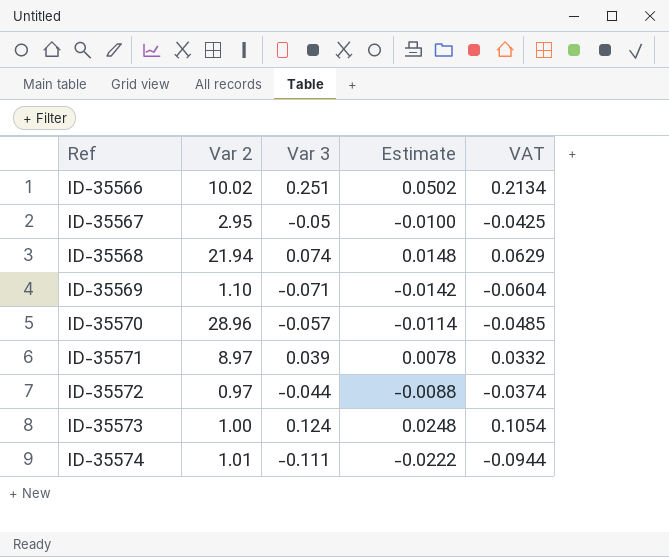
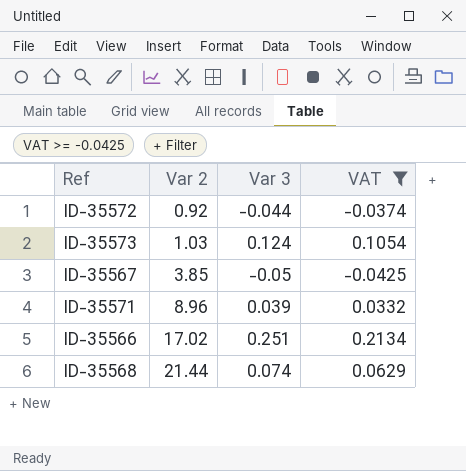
filter: none -> VAT >= -0.0425
row order: Ref ascending -> Var 2 ascending
column Estimate | formula: [Var 3] * 0.2 -> none
ID-35572 | Var 2: 0.97 -> 0.92
ID-35573 | Var 2: 1.00 -> 1.03
ID-35567 | Var 2: 2.95 -> 3.85
ID-35571 | Var 2: 8.97 -> 8.96
ID-35566 | Var 2: 10.02 -> 17.02
ID-35568 | Var 2: 21.94 -> 21.44

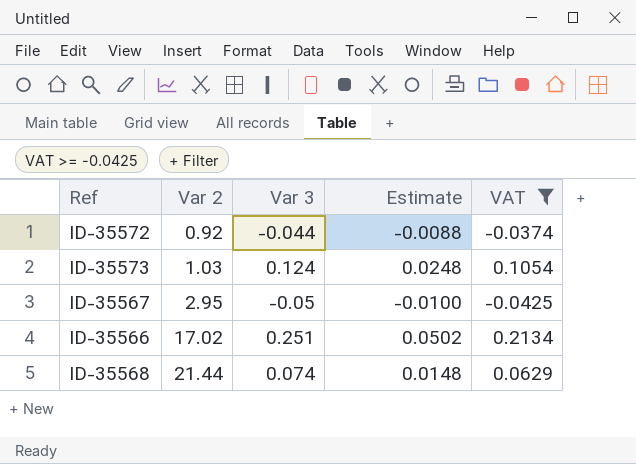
column Estimate | formula: none -> [Var 3] * 0.2
row ID-35571: 8.96 | 0.039 | 0.0332 -> none
ID-35567 | Var 2: 3.85 -> 2.95

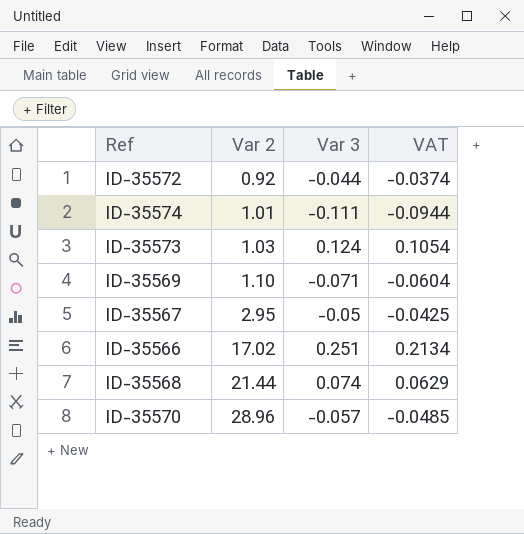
filter: VAT >= -0.0425 -> none
column Estimate | formula: [Var 3] * 0.2 -> none

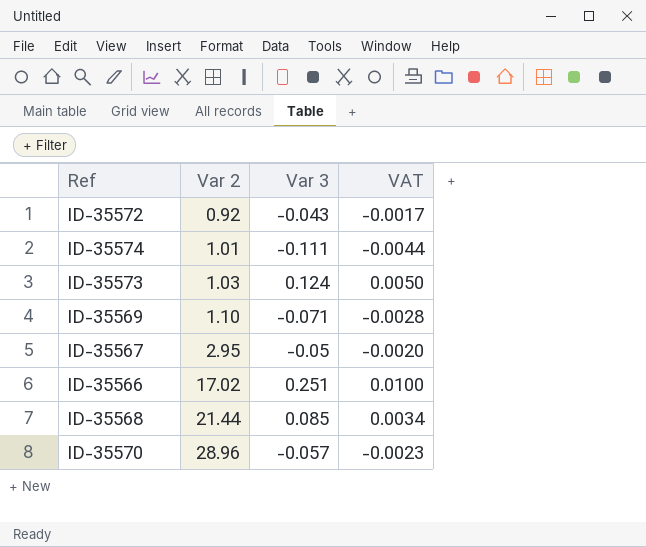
column VAT | formula: [Var 3] * 0.85 -> [Var 3] * 0.04
ID-35572 | Var 3: -0.044 -> -0.043
ID-35568 | Var 3: 0.074 -> 0.085

